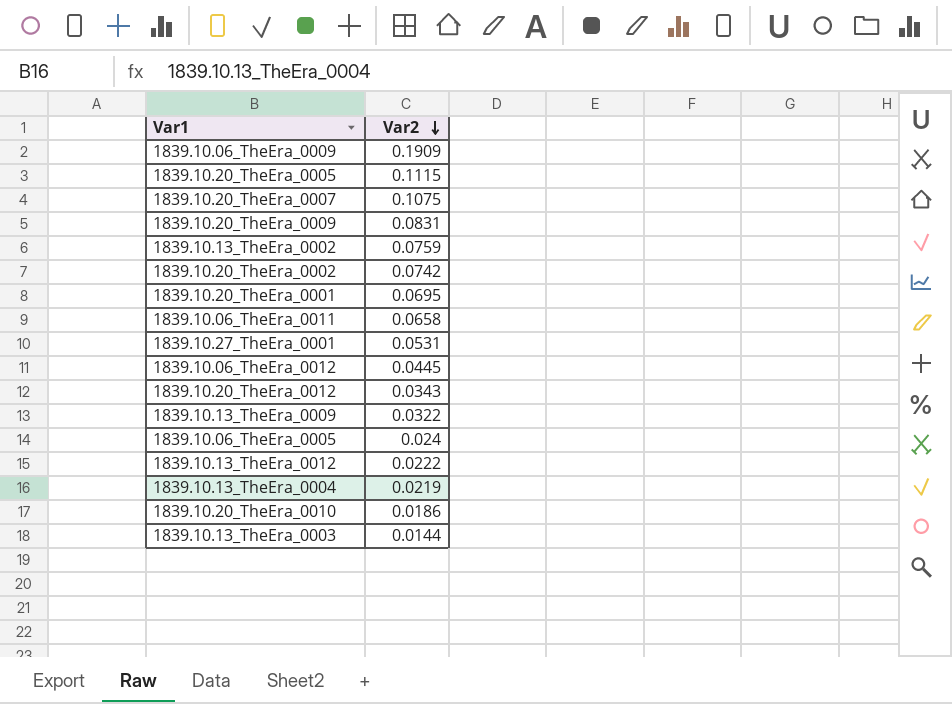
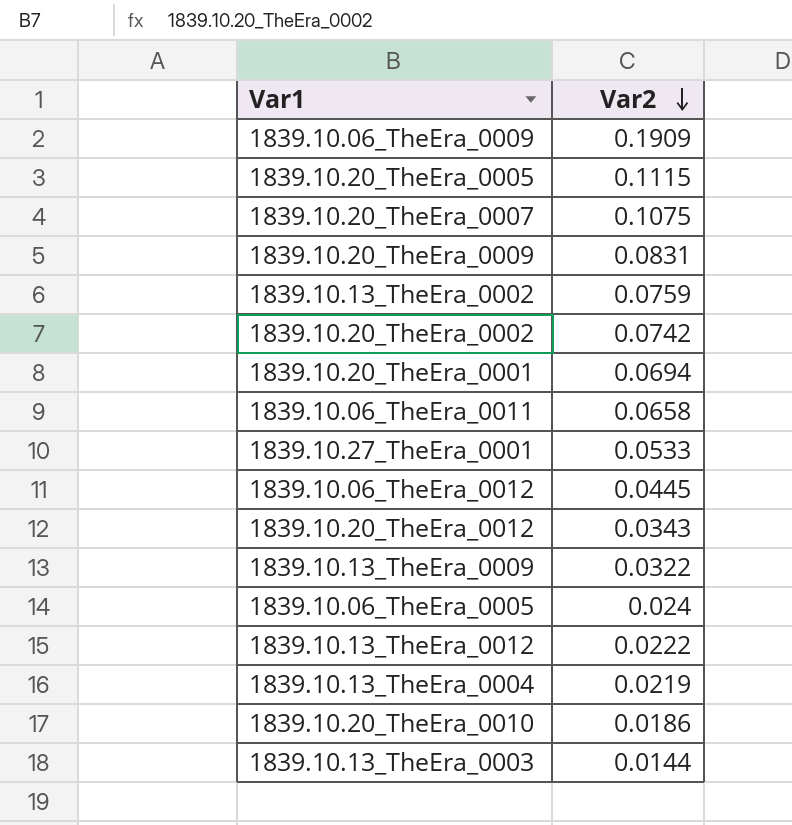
1839.10.20_TheEra_0001 | Var2: 0.0695 -> 0.0694
1839.10.27_TheEra_0001 | Var2: 0.0531 -> 0.0533

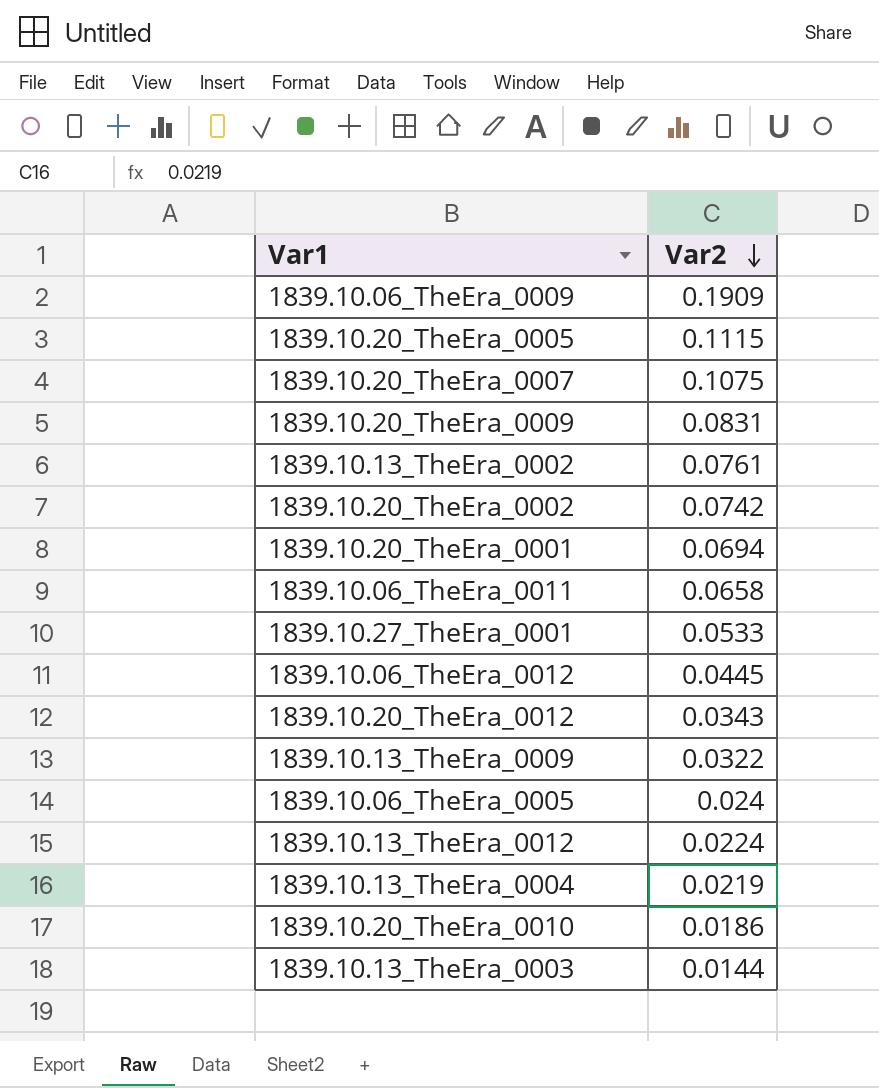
1839.10.13_TheEra_0002 | Var2: 0.0759 -> 0.0761
1839.10.13_TheEra_0012 | Var2: 0.0222 -> 0.0224

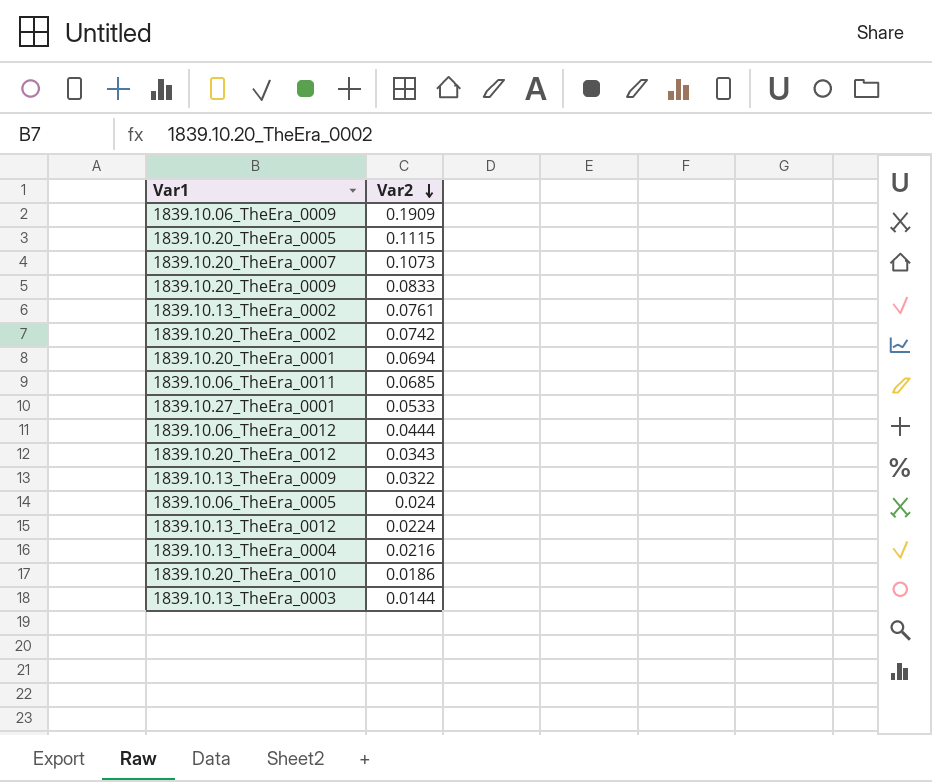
1839.10.20_TheEra_0007 | Var2: 0.1075 -> 0.1073
1839.10.20_TheEra_0009 | Var2: 0.0831 -> 0.0833
1839.10.06_TheEra_0011 | Var2: 0.0658 -> 0.0685
1839.10.06_TheEra_0012 | Var2: 0.0445 -> 0.0444
1839.10.13_TheEra_0004 | Var2: 0.0219 -> 0.0216

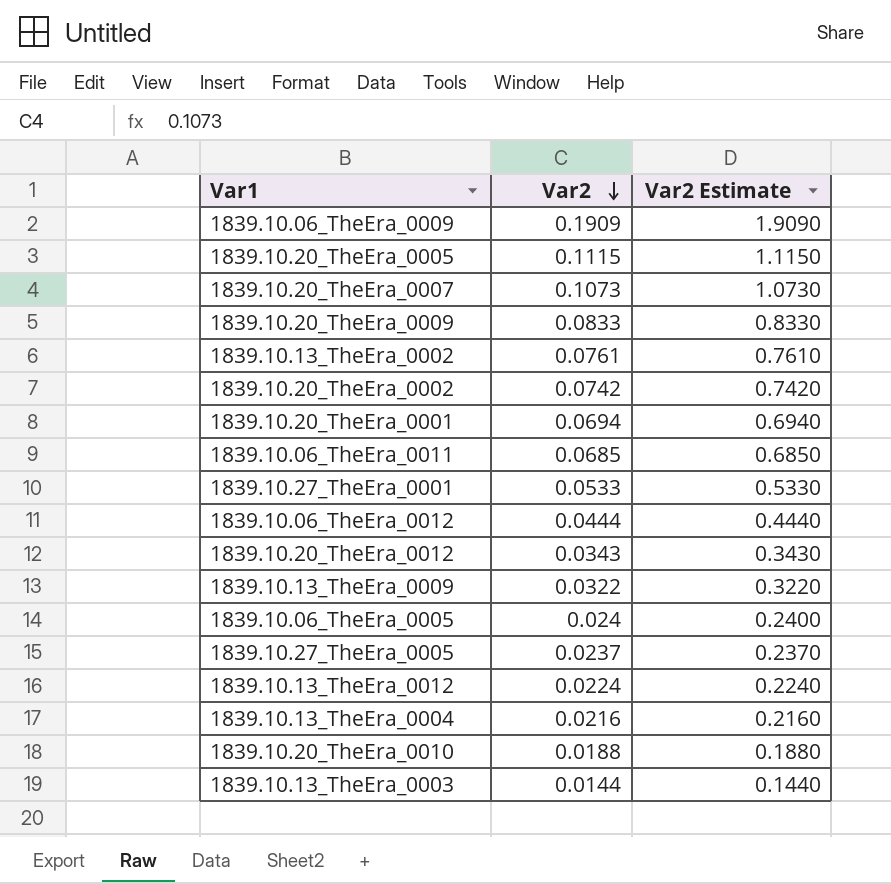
column Var2 Estimate | formula: none -> [Var2] * 10
row 1839.10.27_TheEra_0005: none -> 0.0237 | 0.2370
1839.10.20_TheEra_0010 | Var2: 0.0186 -> 0.0188

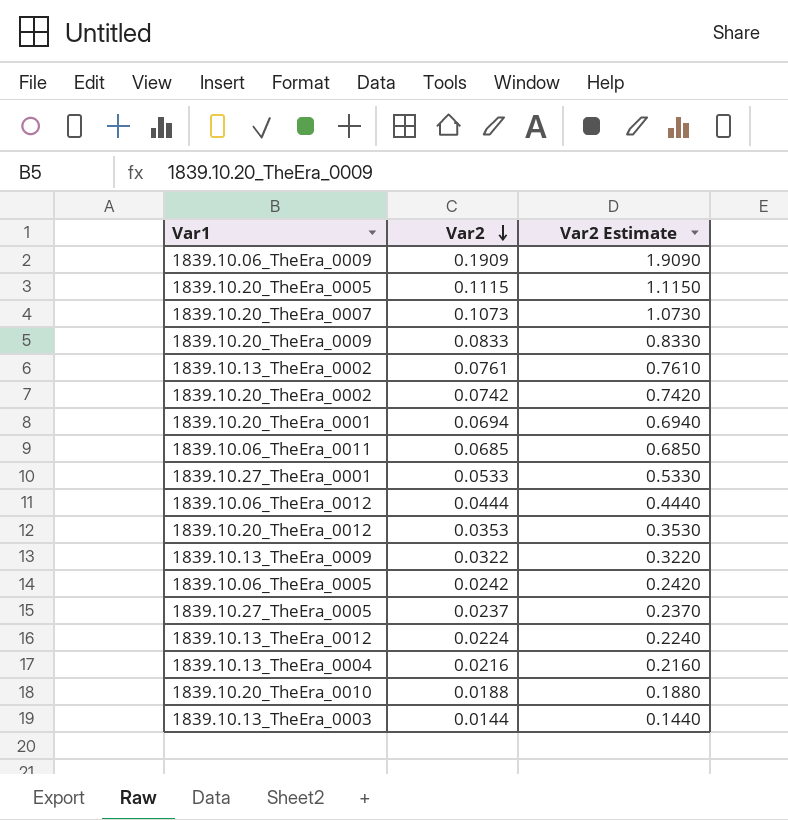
1839.10.20_TheEra_0012 | Var2: 0.0343 -> 0.0353
1839.10.20_TheEra_0012 | Var2 Estimate: 0.3430 -> 0.3530
1839.10.06_TheEra_0005 | Var2: 0.024 -> 0.0242
1839.10.06_TheEra_0005 | Var2 Estimate: 0.2400 -> 0.2420

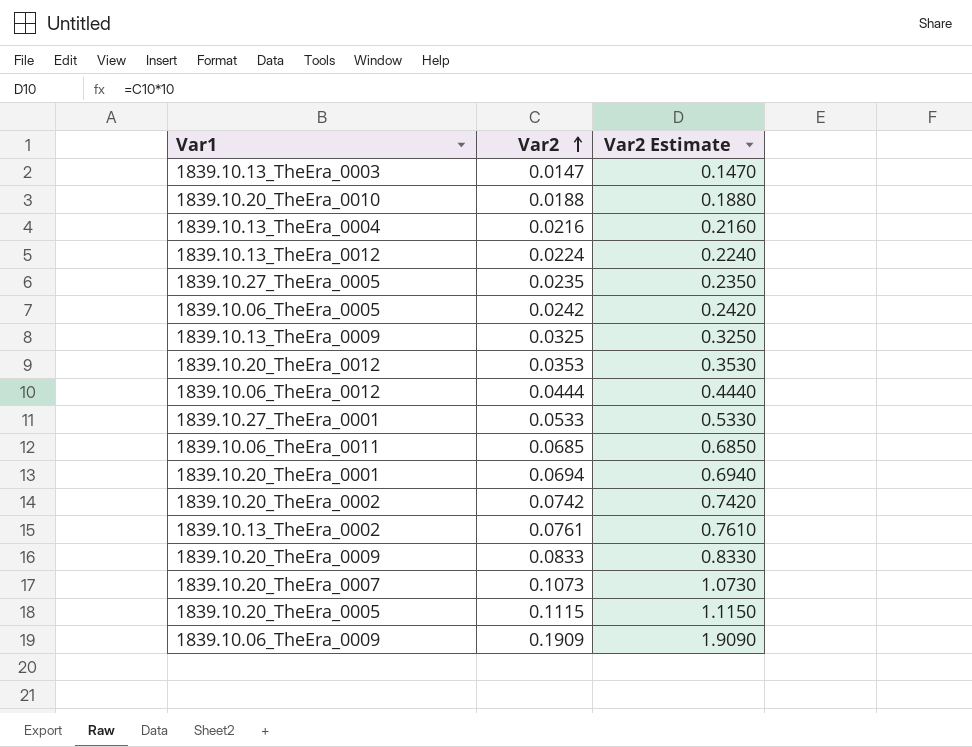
row order: Var2 descending -> Var2 ascending
1839.10.13_TheEra_0003 | Var2: 0.0144 -> 0.0147
1839.10.13_TheEra_0003 | Var2 Estimate: 0.1440 -> 0.1470
1839.10.27_TheEra_0005 | Var2: 0.0237 -> 0.0235
1839.10.27_TheEra_0005 | Var2 Estimate: 0.2370 -> 0.2350
1839.10.13_TheEra_0009 | Var2: 0.0322 -> 0.0325
1839.10.13_TheEra_0009 | Var2 Estimate: 0.3220 -> 0.3250

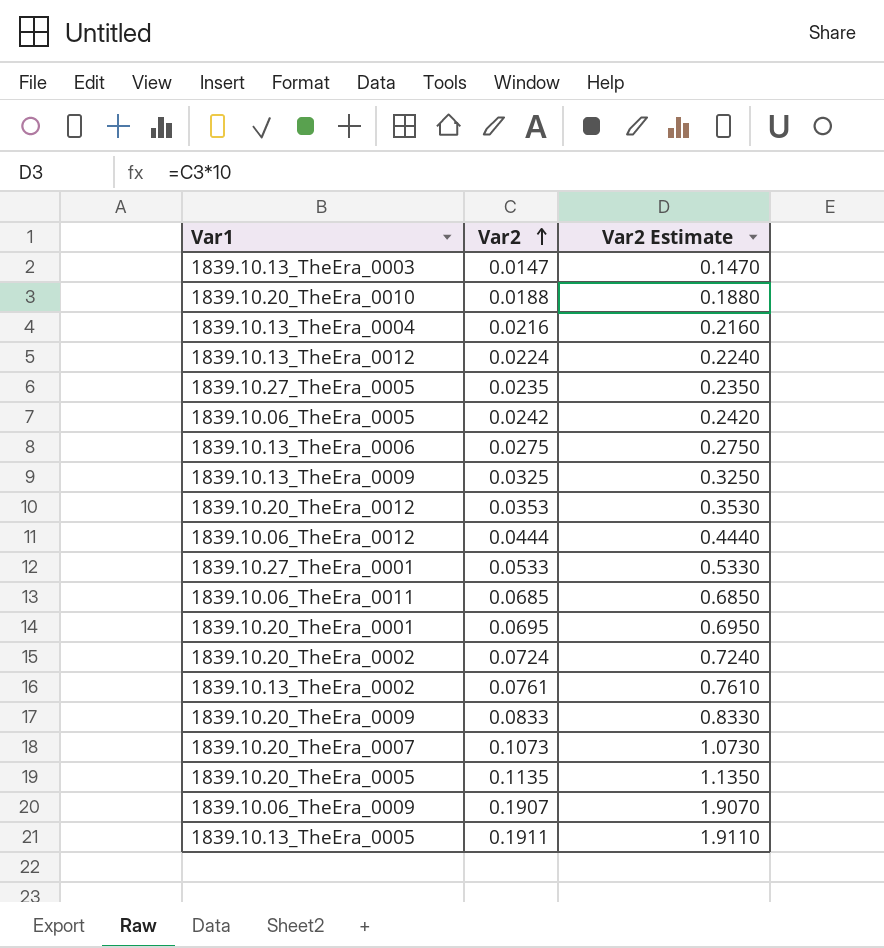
row 1839.10.13_TheEra_0006: none -> 0.0275 | 0.2750
1839.10.20_TheEra_0001 | Var2: 0.0694 -> 0.0695
1839.10.20_TheEra_0001 | Var2 Estimate: 0.6940 -> 0.6950
1839.10.20_TheEra_0002 | Var2: 0.0742 -> 0.0724
1839.10.20_TheEra_0002 | Var2 Estimate: 0.7420 -> 0.7240
1839.10.20_TheEra_0005 | Var2: 0.1115 -> 0.1135
1839.10.20_TheEra_0005 | Var2 Estimate: 1.1150 -> 1.1350
1839.10.06_TheEra_0009 | Var2: 0.1909 -> 0.1907
1839.10.06_TheEra_0009 | Var2 Estimate: 1.9090 -> 1.9070
row 1839.10.13_TheEra_0005: none -> 0.1911 | 1.9110

